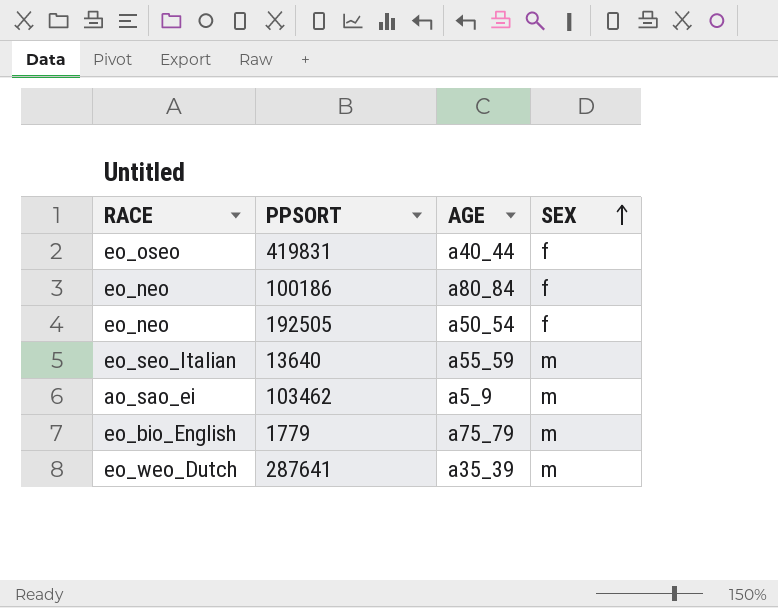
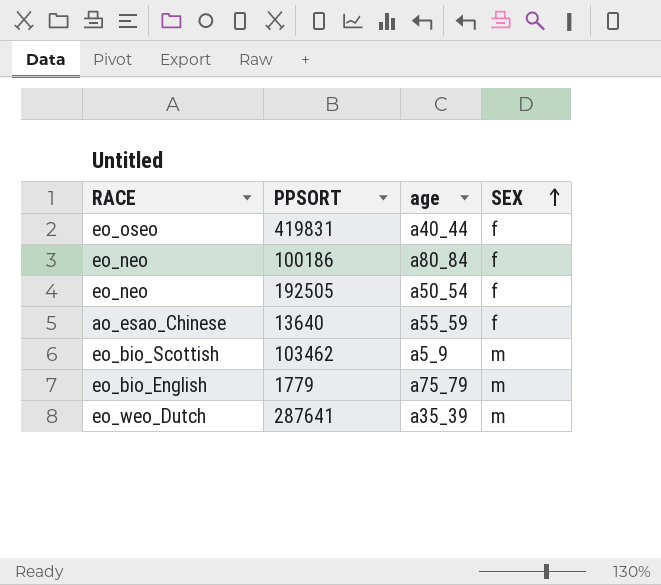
column name: AGE -> age
13640 | RACE: eo_seo_Italian -> ao_esao_Chinese
13640 | SEX: m -> f
103462 | RACE: ao_sao_ei -> eo_bio_Scottish

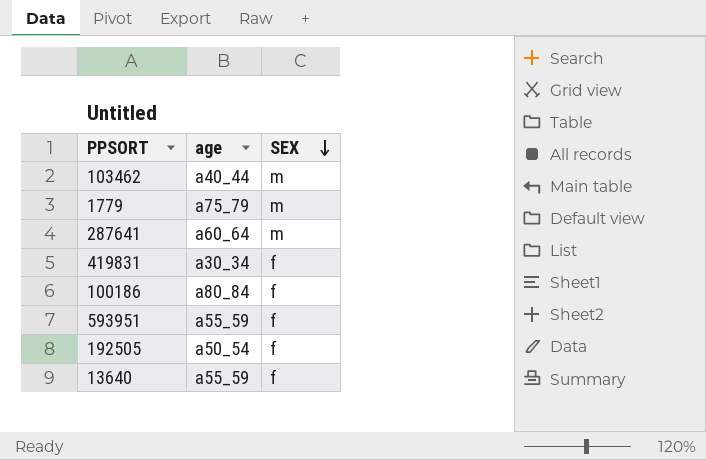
row order: SEX ascending -> SEX descending
column RACE | position: 1 -> none
103462 | age: a5_9 -> a40_44
287641 | age: a35_39 -> a60_64
419831 | age: a40_44 -> a30_34
row 593951: none -> a55_59 | f

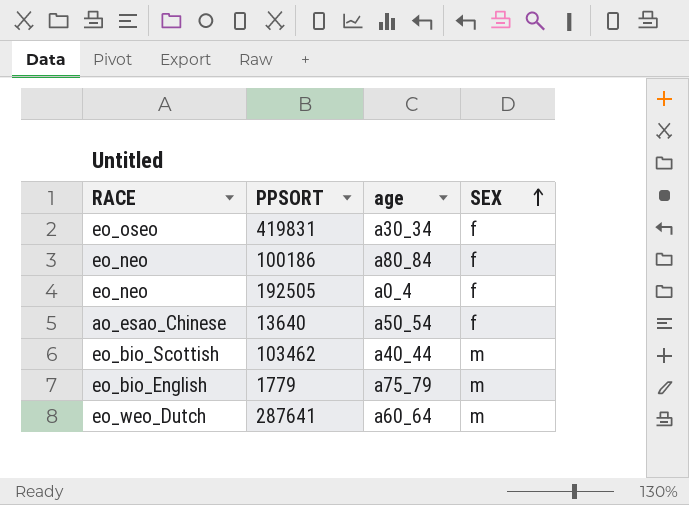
row order: SEX descending -> SEX ascending
column RACE | position: none -> 1
row 593951: a55_59 | f -> none
192505 | age: a50_54 -> a0_4
13640 | age: a55_59 -> a50_54

